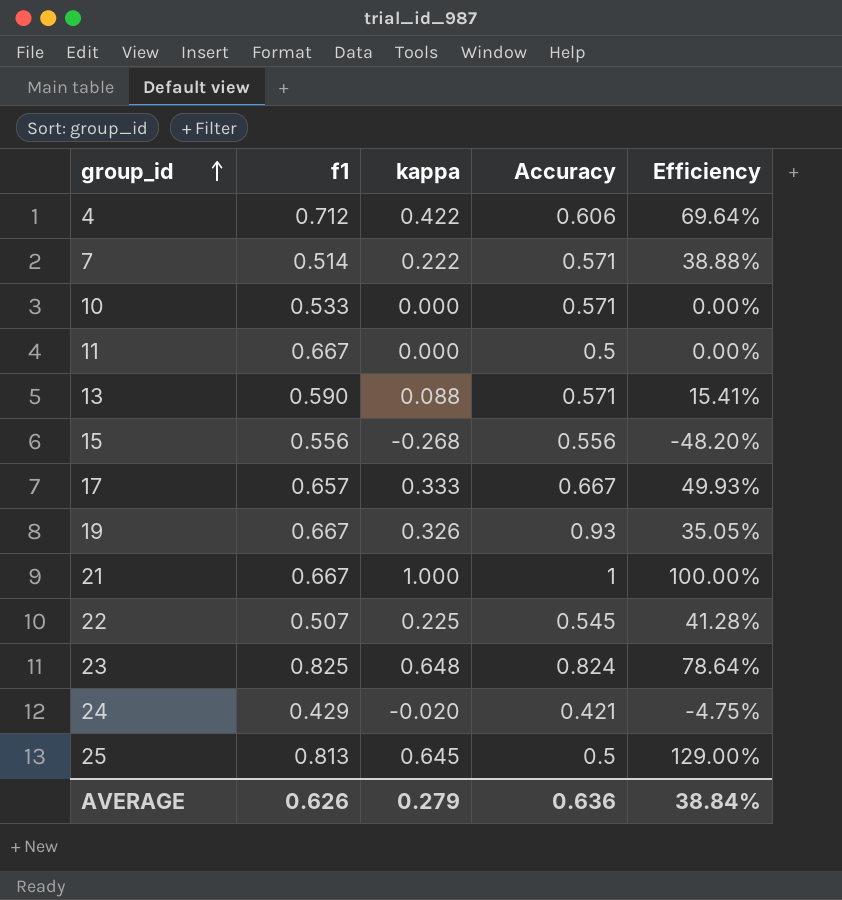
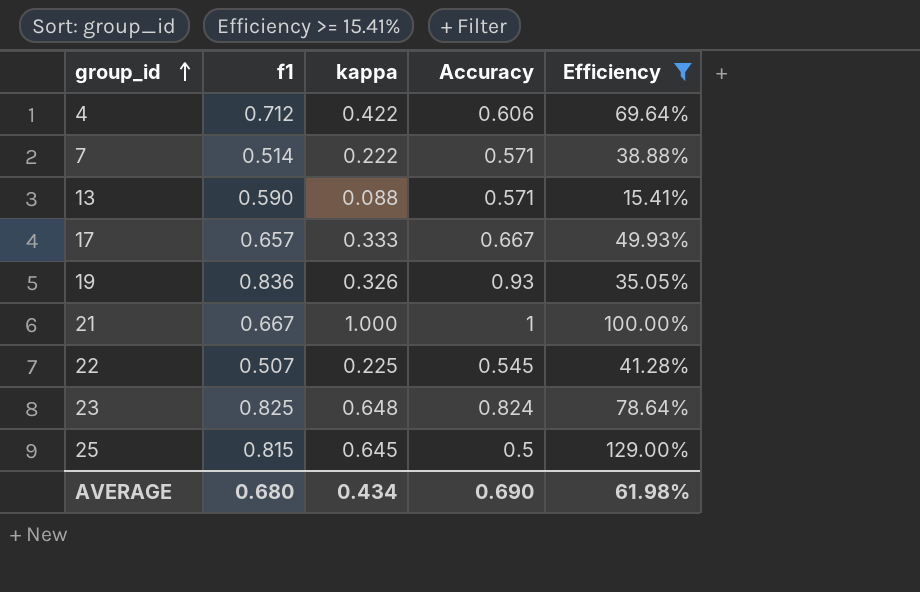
filter: none -> Efficiency >= 15.41%
19 | f1: 0.667 -> 0.836
25 | f1: 0.813 -> 0.815
AVERAGE | f1: 0.626 -> 0.680
AVERAGE | kappa: 0.279 -> 0.434
AVERAGE | Accuracy: 0.636 -> 0.690
AVERAGE | Efficiency: 38.84% -> 61.98%

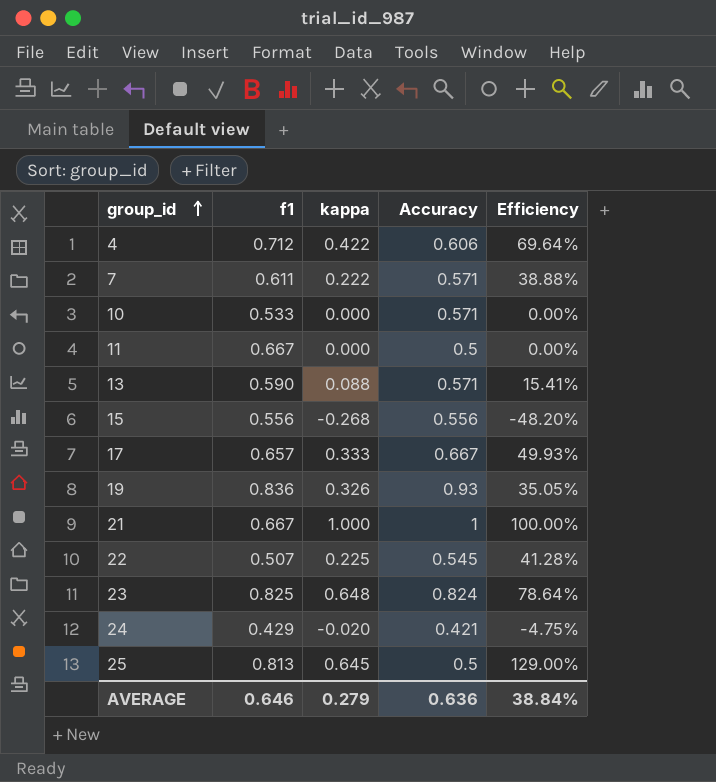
filter: Efficiency >= 15.41% -> none
7 | f1: 0.514 -> 0.611
25 | f1: 0.815 -> 0.813
AVERAGE | f1: 0.680 -> 0.646
AVERAGE | kappa: 0.434 -> 0.279
AVERAGE | Accuracy: 0.690 -> 0.636
AVERAGE | Efficiency: 61.98% -> 38.84%

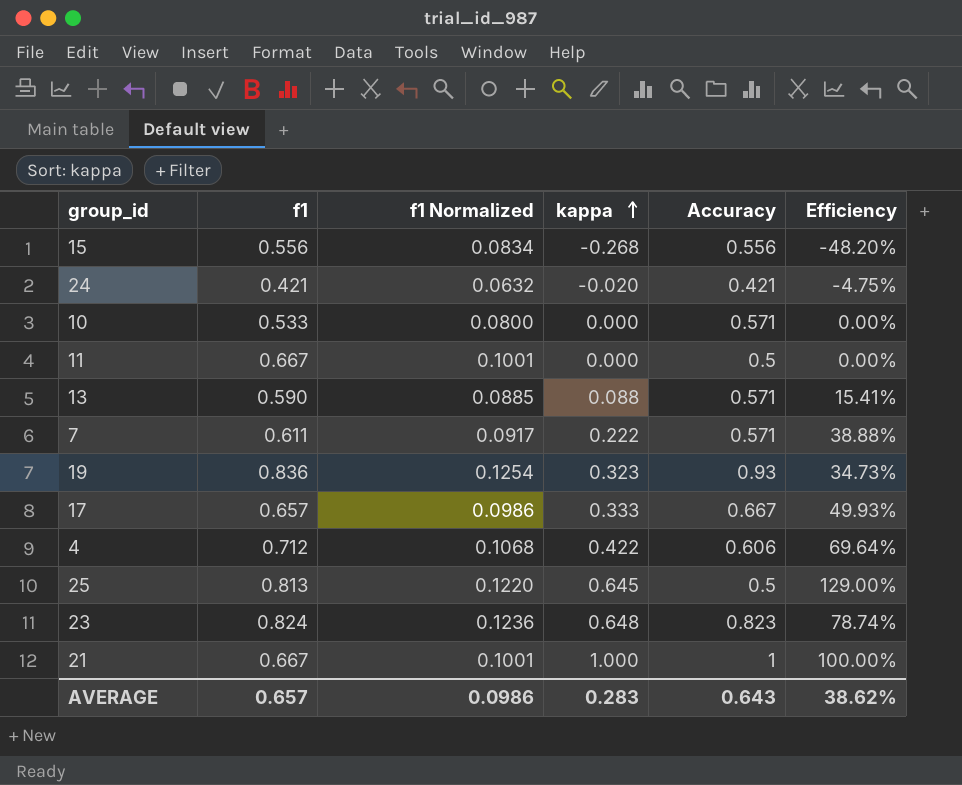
row order: group_id ascending -> kappa ascending
column f1 Normalized | formula: none -> [f1] * 0.15
row 22: 0.507 | 0.225 | 0.545 | 41.28% -> none
24 | f1: 0.429 -> 0.421
19 | kappa: 0.326 -> 0.323
19 | Efficiency: 35.05% -> 34.73%
23 | f1: 0.825 -> 0.824
23 | Accuracy: 0.824 -> 0.823
23 | Efficiency: 78.64% -> 78.74%
AVERAGE | f1: 0.646 -> 0.657
AVERAGE | kappa: 0.279 -> 0.283
AVERAGE | Accuracy: 0.636 -> 0.643
AVERAGE | Efficiency: 38.84% -> 38.62%

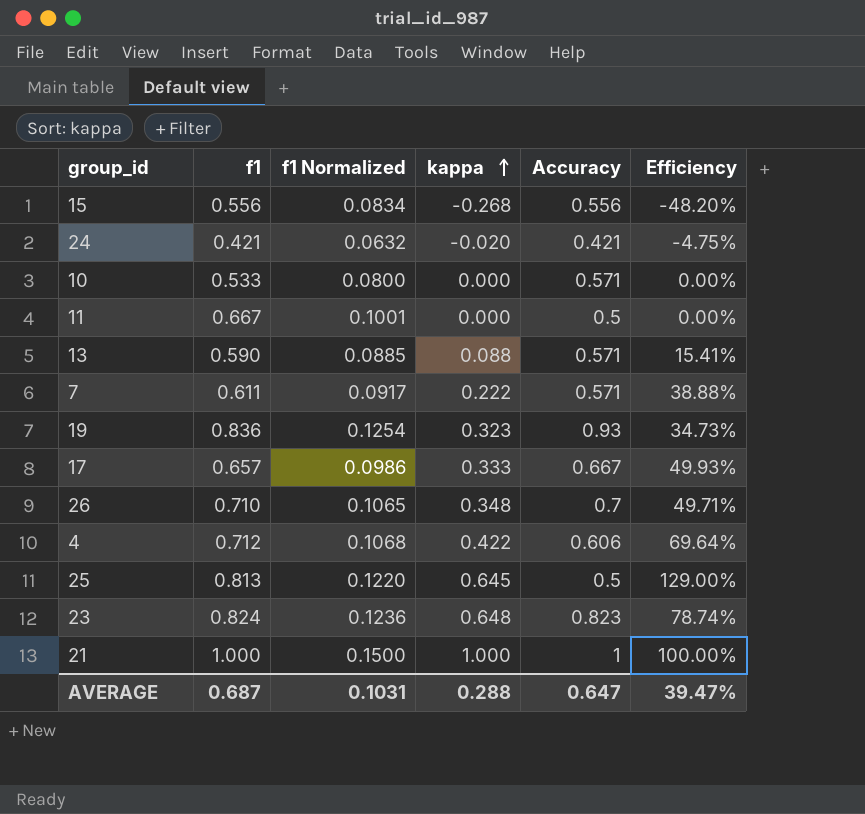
row 26: none -> 0.710 | 0.1065 | 0.348 | 0.7 | 49.71%
21 | f1: 0.667 -> 1.000
21 | f1 Normalized: 0.1001 -> 0.1500
AVERAGE | f1: 0.657 -> 0.687
AVERAGE | f1 Normalized: 0.0986 -> 0.1031
AVERAGE | kappa: 0.283 -> 0.288
AVERAGE | Accuracy: 0.643 -> 0.647
AVERAGE | Efficiency: 38.62% -> 39.47%

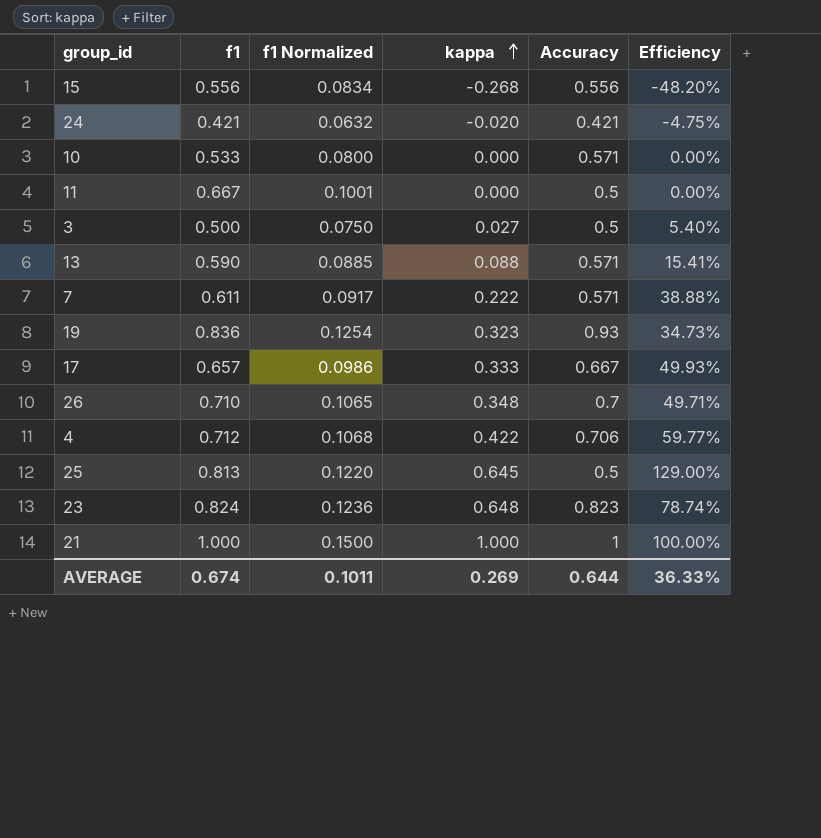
row 3: none -> 0.500 | 0.0750 | 0.027 | 0.5 | 5.40%
4 | Accuracy: 0.606 -> 0.706
4 | Efficiency: 69.64% -> 59.77%
AVERAGE | f1: 0.687 -> 0.674
AVERAGE | f1 Normalized: 0.1031 -> 0.1011
AVERAGE | kappa: 0.288 -> 0.269
AVERAGE | Accuracy: 0.647 -> 0.644
AVERAGE | Efficiency: 39.47% -> 36.33%

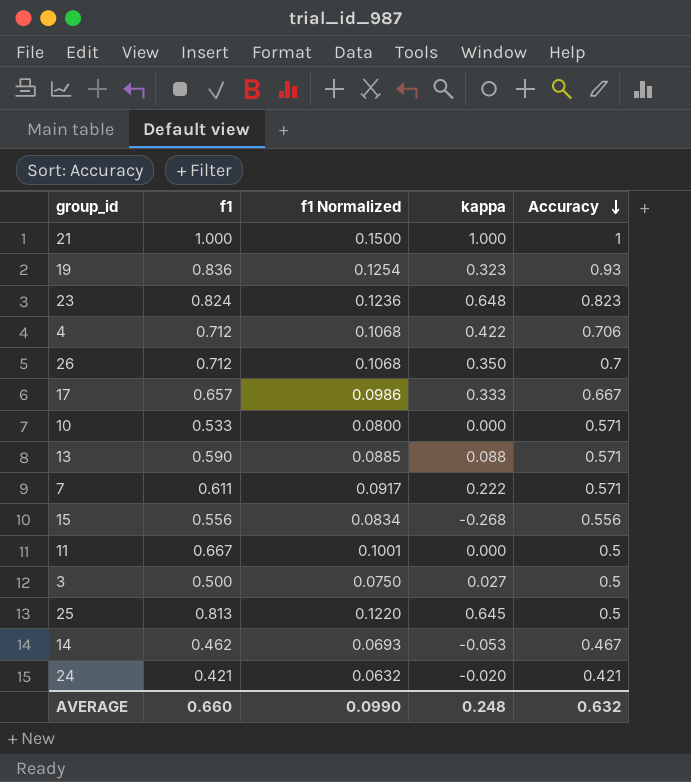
row order: kappa ascending -> Accuracy descending
column Efficiency | formula: [kappa] / [Accuracy] -> none
26 | f1: 0.710 -> 0.712
26 | f1 Normalized: 0.1065 -> 0.1068
26 | kappa: 0.348 -> 0.350
row 14: none -> 0.462 | 0.0693 | -0.053 | 0.467
AVERAGE | f1: 0.674 -> 0.660
AVERAGE | f1 Normalized: 0.1011 -> 0.0990
AVERAGE | kappa: 0.269 -> 0.248
AVERAGE | Accuracy: 0.644 -> 0.632

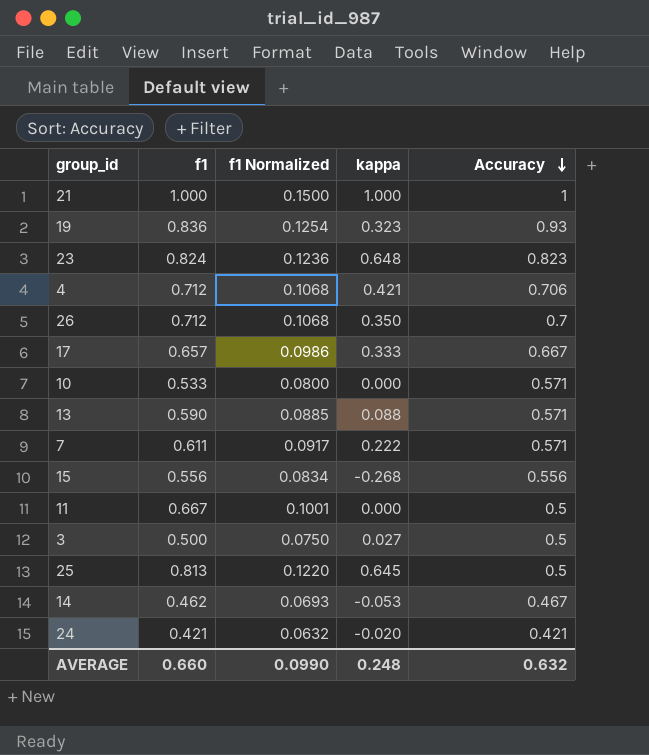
4 | kappa: 0.422 -> 0.421

